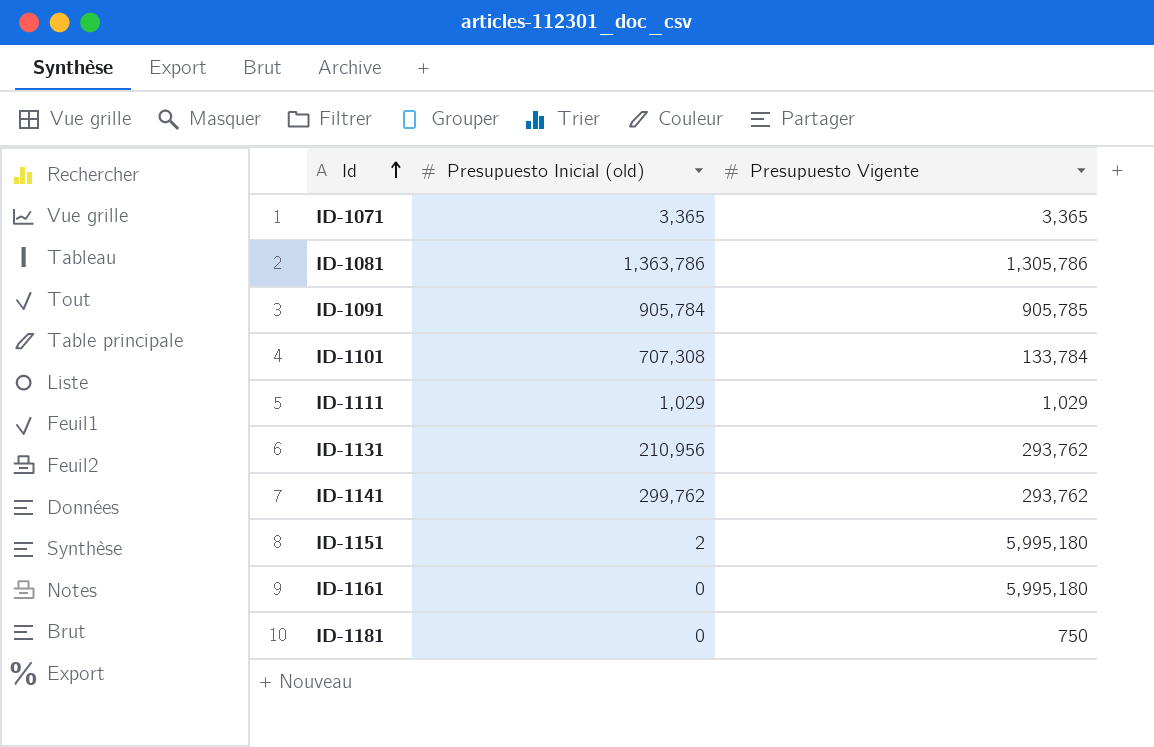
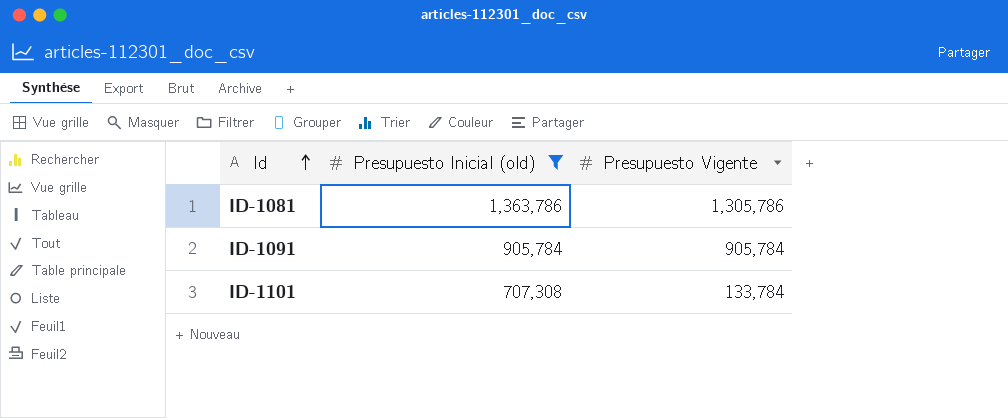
filter: none -> Presupuesto Inicial (old) >= 707,308
ID-1091 | Presupuesto Vigente: 905,785 -> 905,784

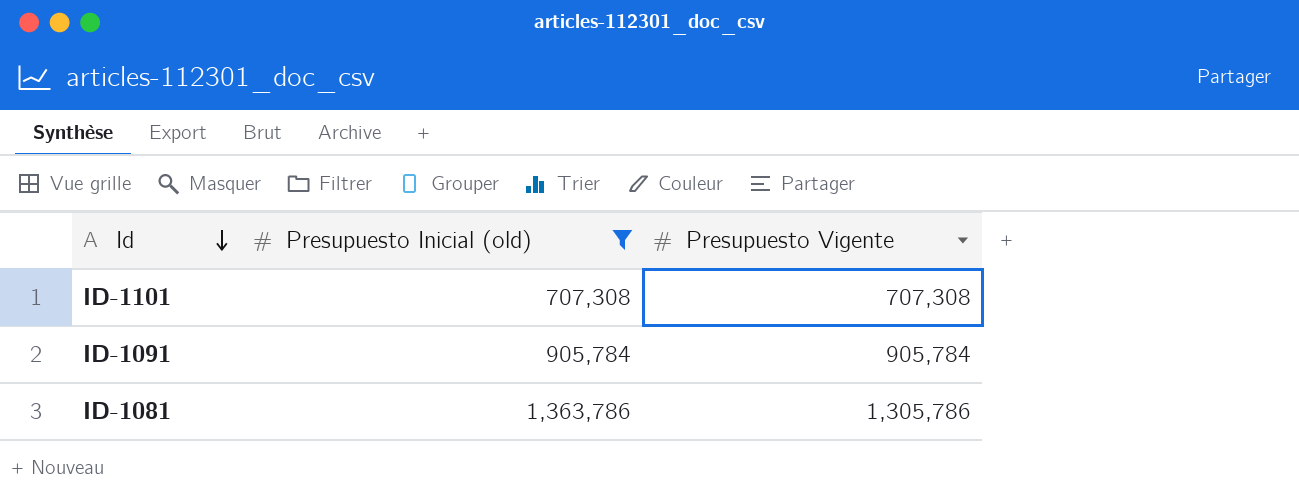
row order: Id ascending -> Id descending
ID-1101 | Presupuesto Vigente: 133,784 -> 707,308

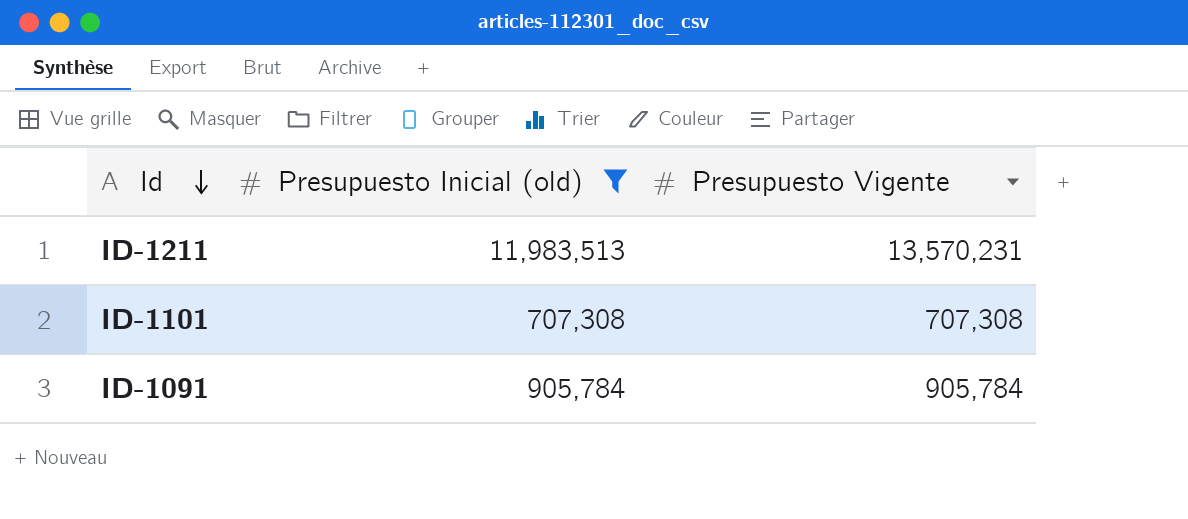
row ID-1081: 1,363,786 | 1,305,786 -> none
row ID-1211: none -> 11,983,513 | 13,570,231

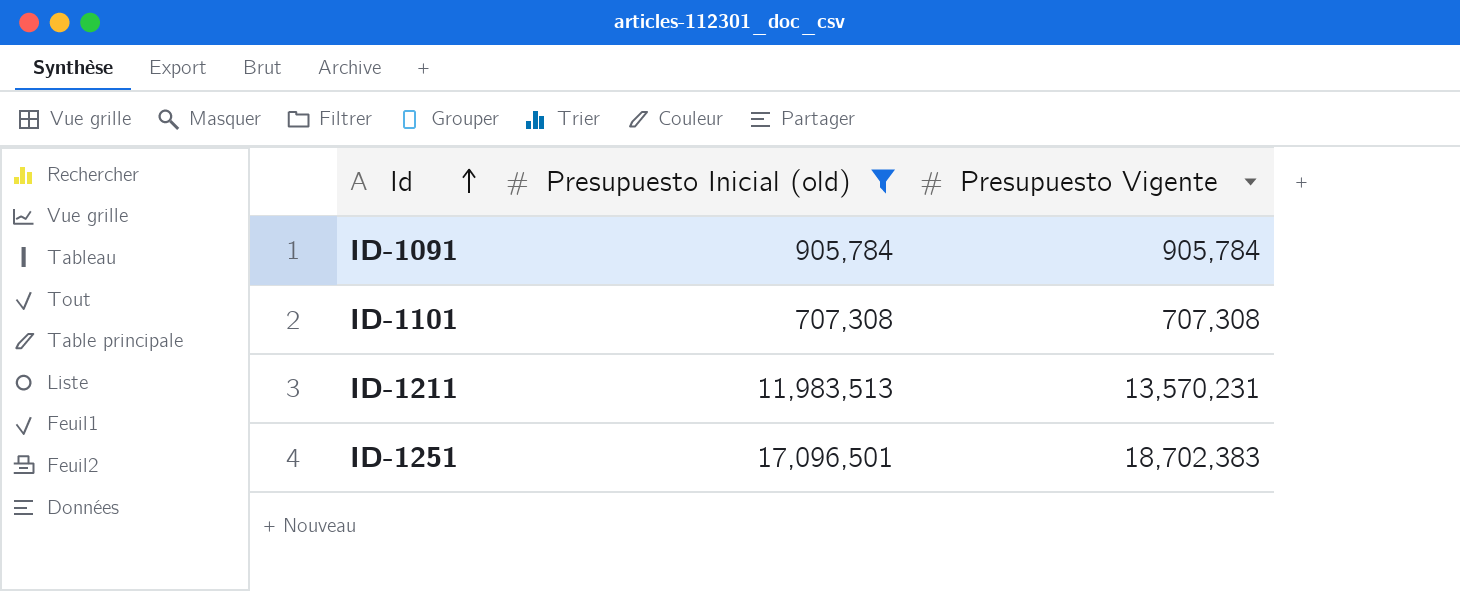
row order: Id descending -> Id ascending
row ID-1251: none -> 17,096,501 | 18,702,383

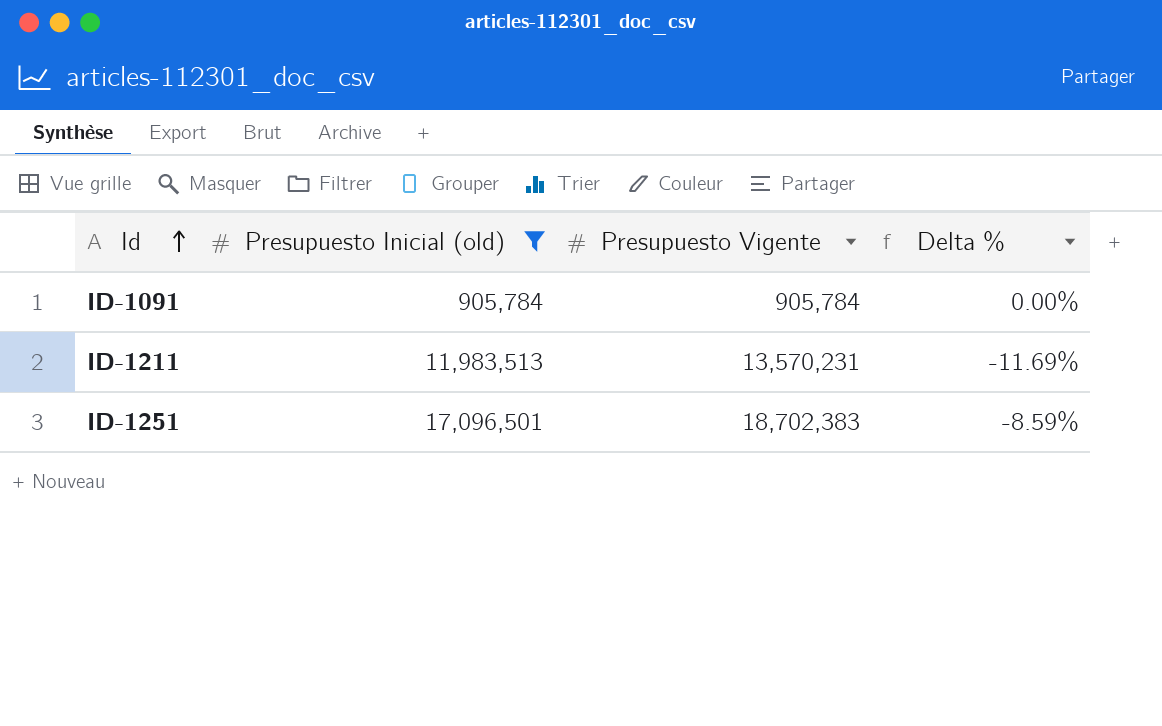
column Delta % | formula: none -> ([Presupuesto Inicial (old)] - [Presupuesto Vigente]) / [Presupuesto Vigente]
row ID-1101: 707,308 | 707,308 -> none

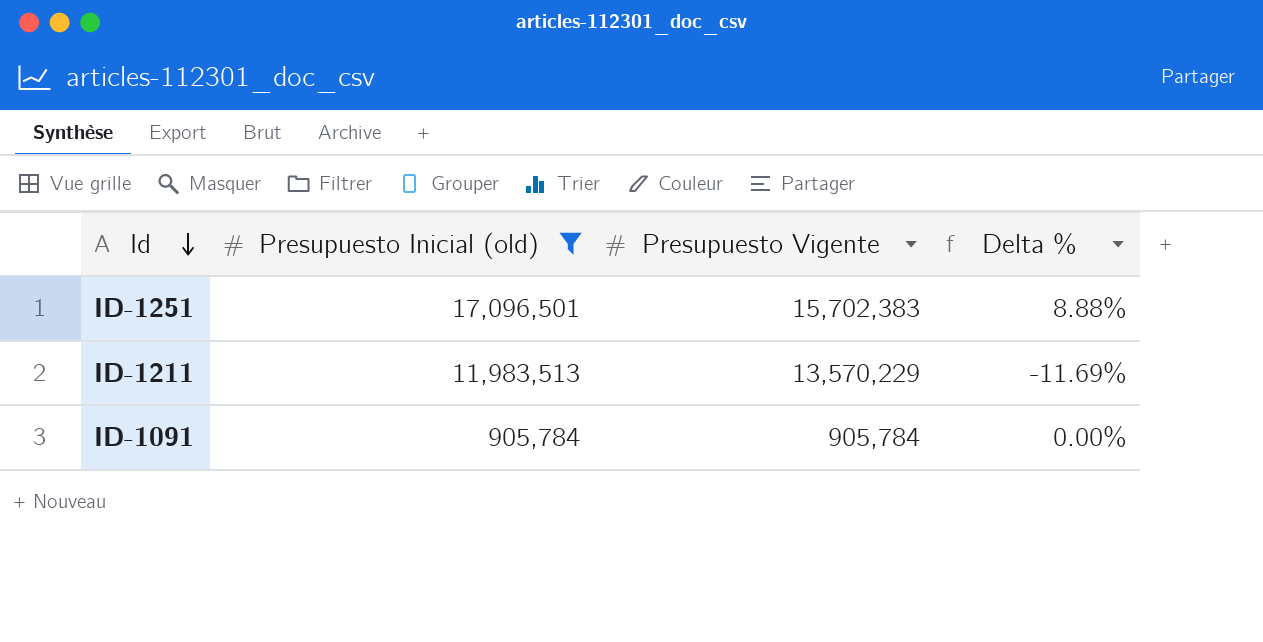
row order: Id ascending -> Id descending
ID-1251 | Presupuesto Vigente: 18,702,383 -> 15,702,383
ID-1251 | Delta %: -8.59% -> 8.88%
ID-1211 | Presupuesto Vigente: 13,570,231 -> 13,570,229

